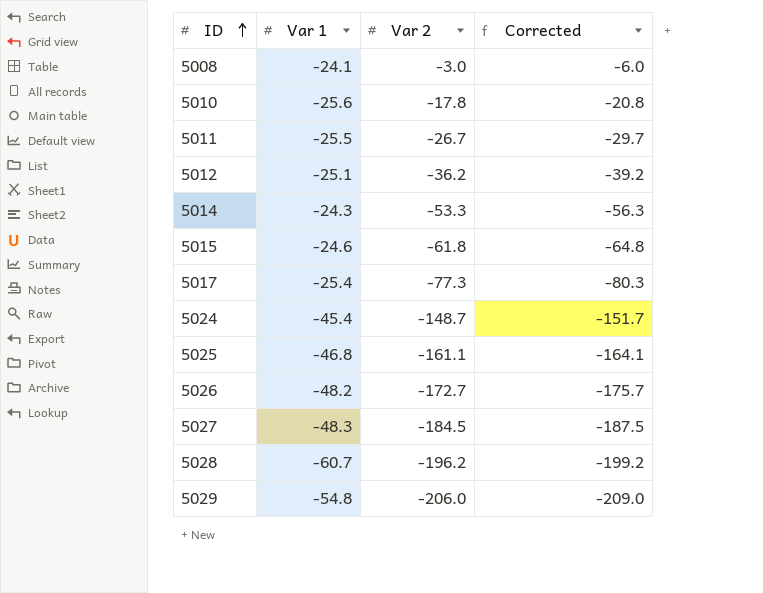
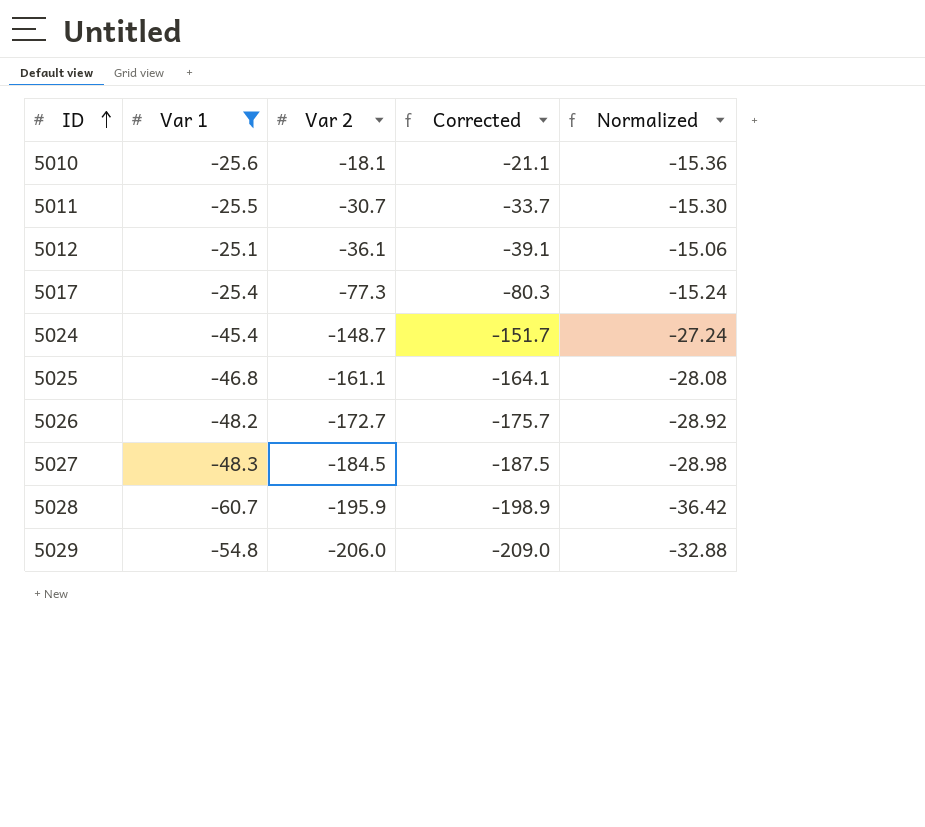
filter: none -> Var 1 <= -25.1
column Normalized | formula: none -> [Var 1] * 0.6
5010 | Var 2: -17.8 -> -18.1
5010 | Corrected: -20.8 -> -21.1
5011 | Var 2: -26.7 -> -30.7
5011 | Corrected: -29.7 -> -33.7
5012 | Var 2: -36.2 -> -36.1
5012 | Corrected: -39.2 -> -39.1
5028 | Var 2: -196.2 -> -195.9
5028 | Corrected: -199.2 -> -198.9

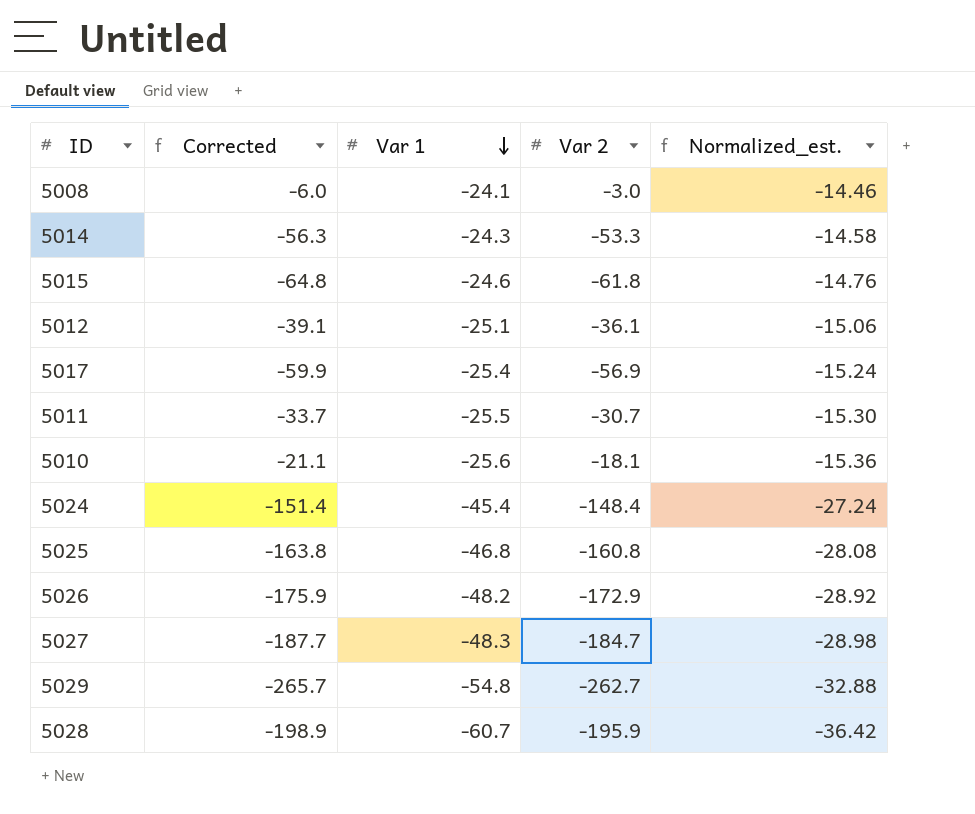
filter: Var 1 <= -25.1 -> none
row order: ID ascending -> Var 1 descending
column Corrected | position: 4 -> 2
column name: Normalized -> Normalized_est.
5017 | Corrected: -80.3 -> -59.9
5017 | Var 2: -77.3 -> -56.9
5024 | Corrected: -151.7 -> -151.4
5024 | Var 2: -148.7 -> -148.4
5025 | Corrected: -164.1 -> -163.8
5025 | Var 2: -161.1 -> -160.8
5026 | Corrected: -175.7 -> -175.9
5026 | Var 2: -172.7 -> -172.9
5027 | Corrected: -187.5 -> -187.7
5027 | Var 2: -184.5 -> -184.7
5029 | Corrected: -209.0 -> -265.7
5029 | Var 2: -206.0 -> -262.7

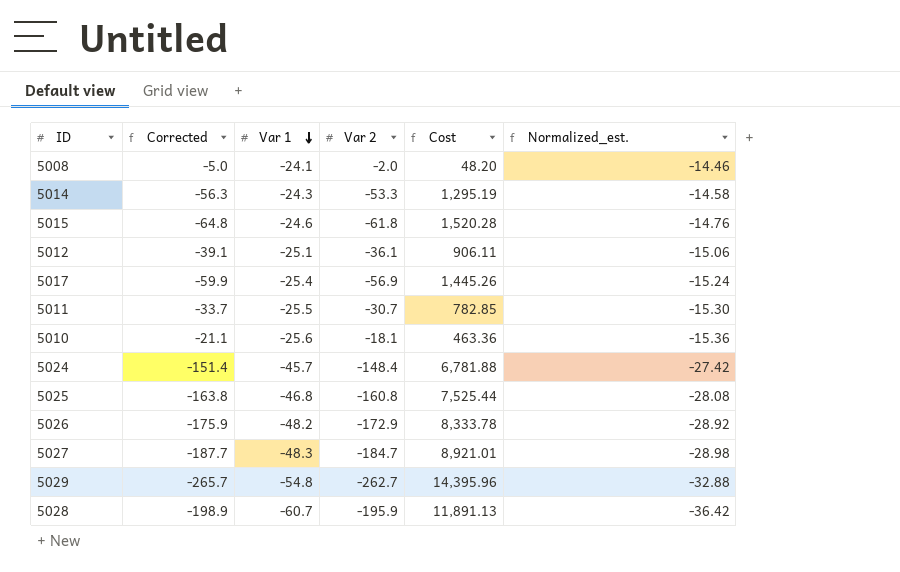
column Cost | formula: none -> [Var 1] * [Var 2]
5008 | Corrected: -6.0 -> -5.0
5008 | Var 2: -3.0 -> -2.0
5024 | Var 1: -45.4 -> -45.7
5024 | Normalized_est.: -27.24 -> -27.42

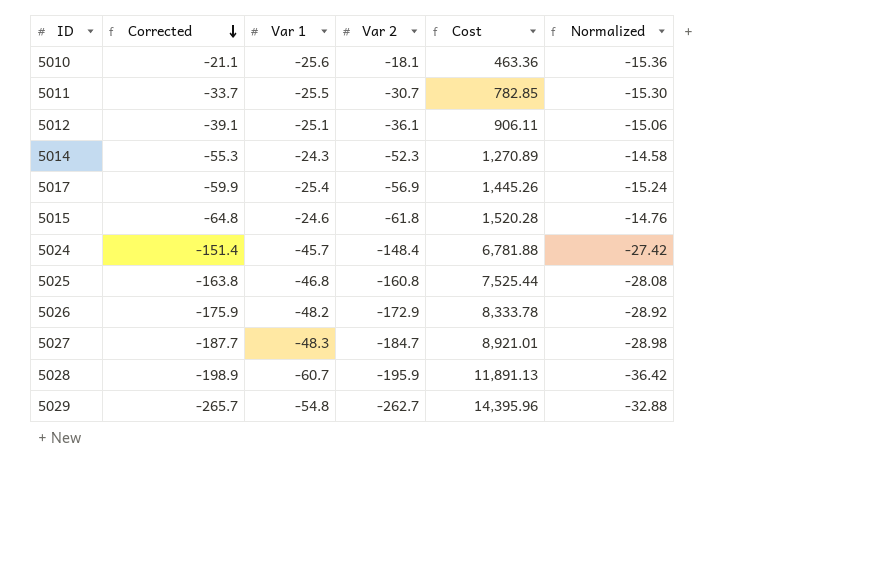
row order: Var 1 descending -> Corrected descending
column name: Normalized_est. -> Normalized
row 5008: -5.0 | -24.1 | -2.0 | 48.20 | -14.46 -> none
5014 | Corrected: -56.3 -> -55.3
5014 | Var 2: -53.3 -> -52.3
5014 | Cost: 1,295.19 -> 1,270.89

